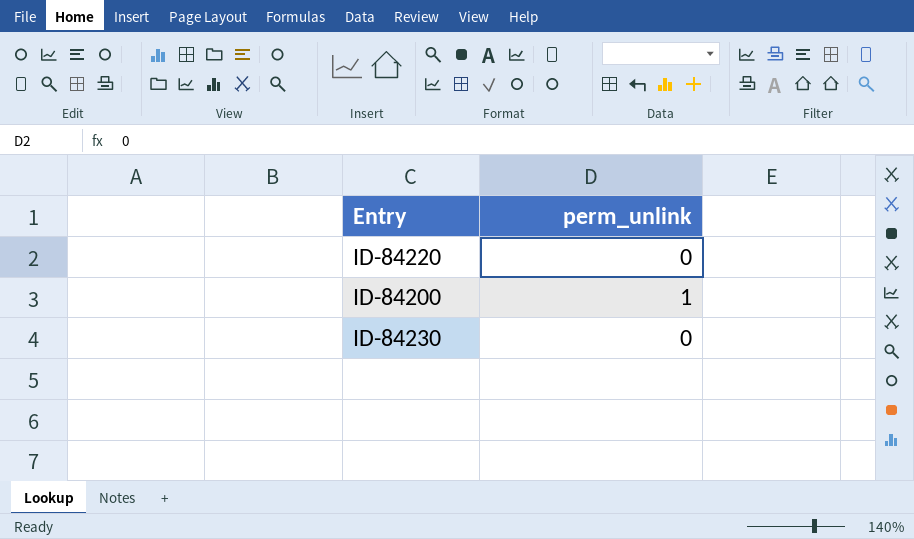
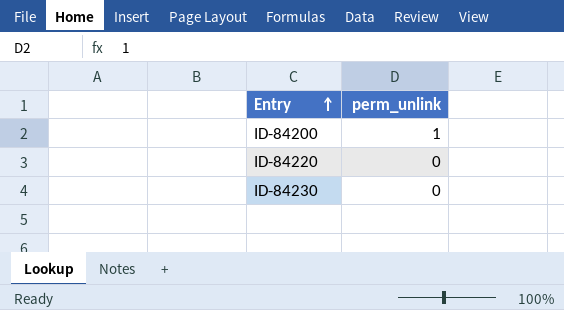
row order: none -> Entry ascending

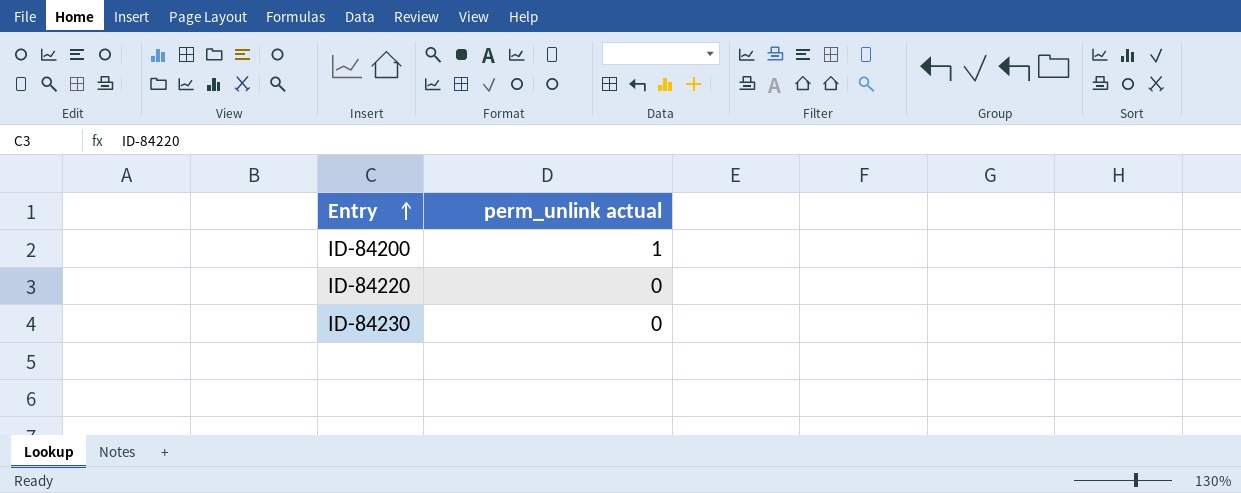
column name: perm_unlink -> perm_unlink actual

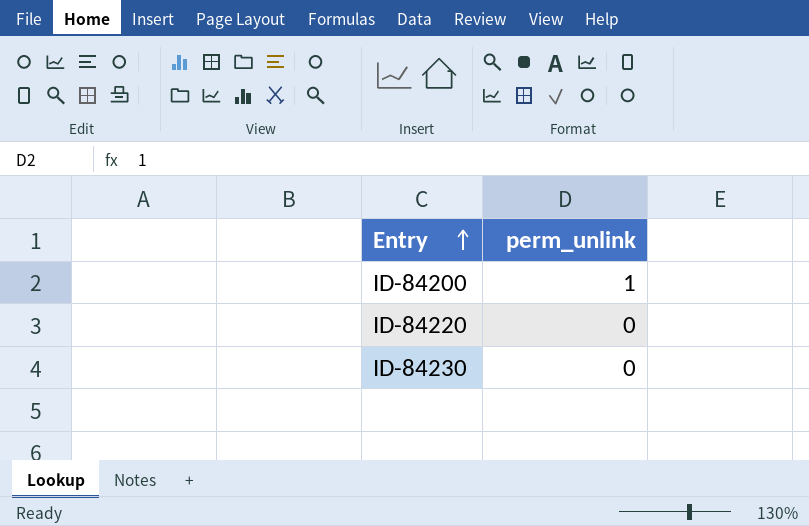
column name: perm_unlink actual -> perm_unlink

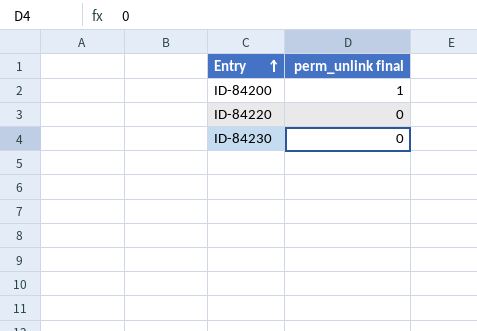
column name: perm_unlink -> perm_unlink final

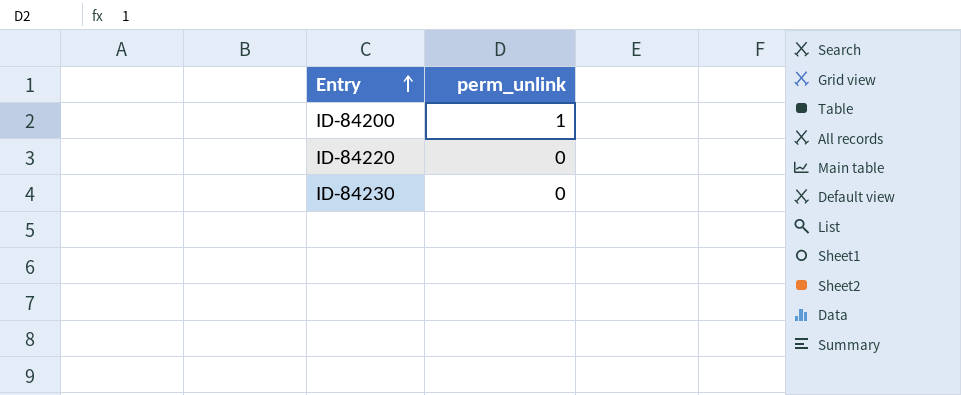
column name: perm_unlink final -> perm_unlink

